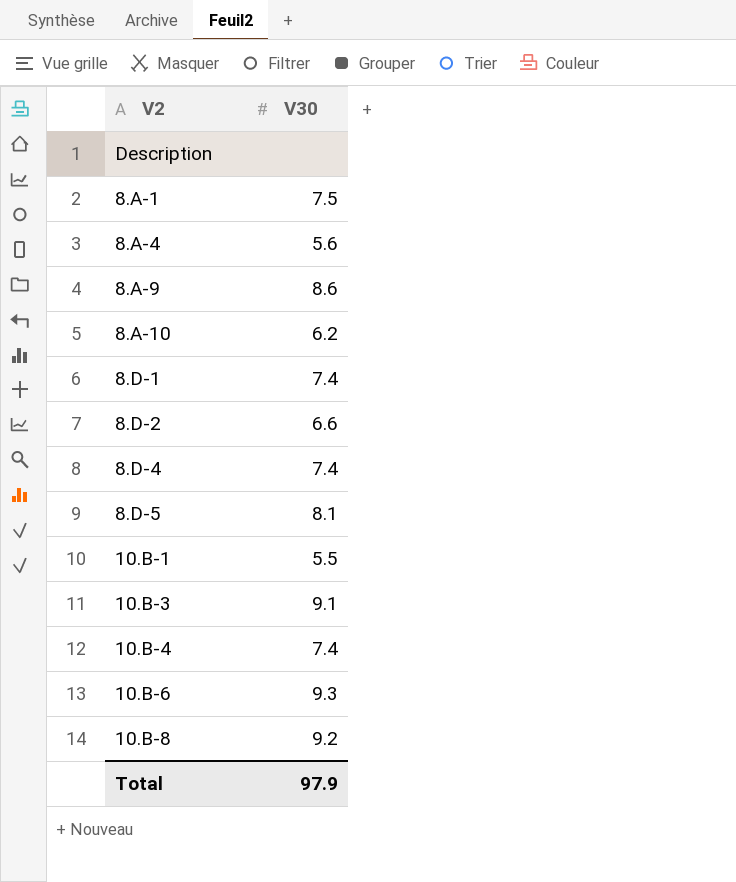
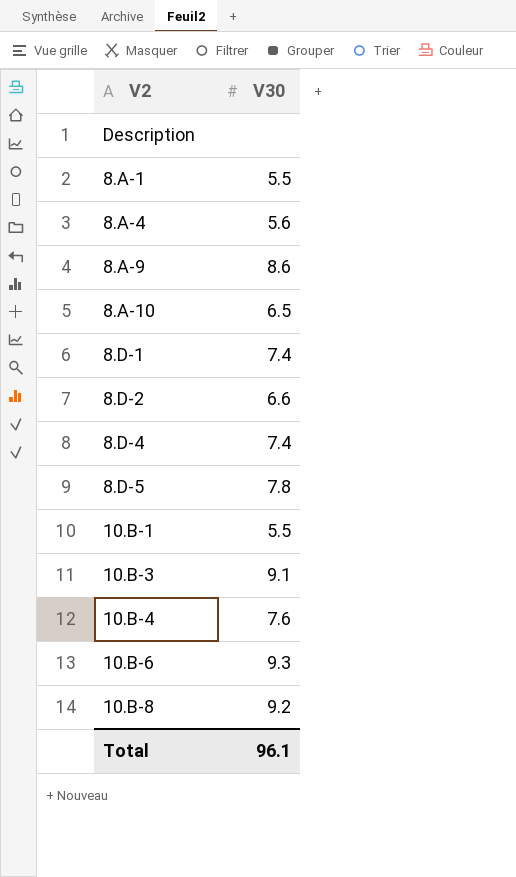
8.A-1 | V30: 7.5 -> 5.5
8.A-10 | V30: 6.2 -> 6.5
8.D-5 | V30: 8.1 -> 7.8
10.B-4 | V30: 7.4 -> 7.6
Total | V30: 97.9 -> 96.1

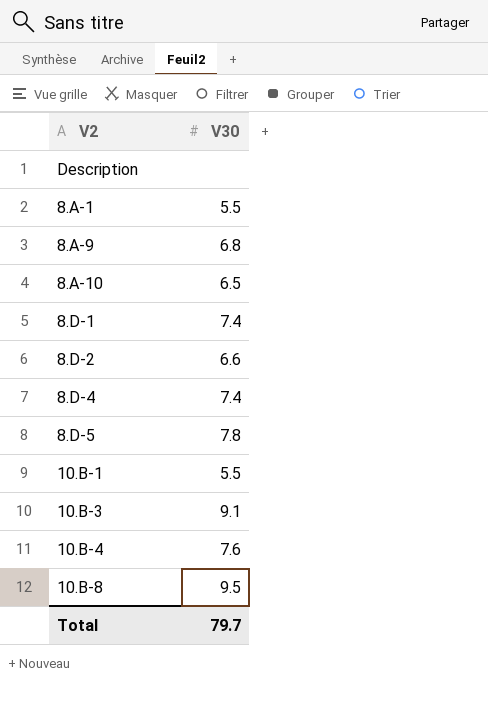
row 8.A-4: 5.6 -> none
row 10.B-6: 9.3 -> none
8.A-9 | V30: 8.6 -> 6.8
10.B-8 | V30: 9.2 -> 9.5
Total | V30: 96.1 -> 79.7

